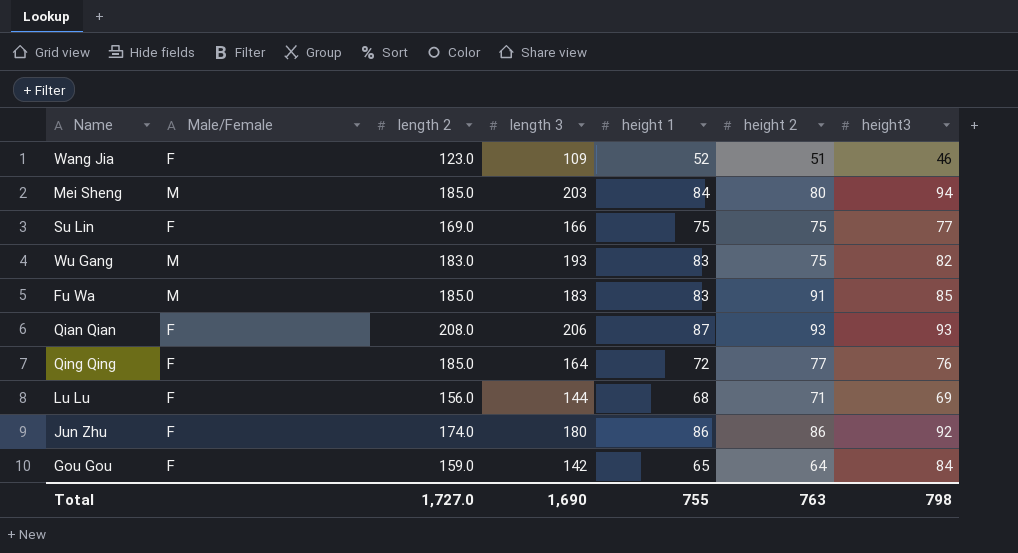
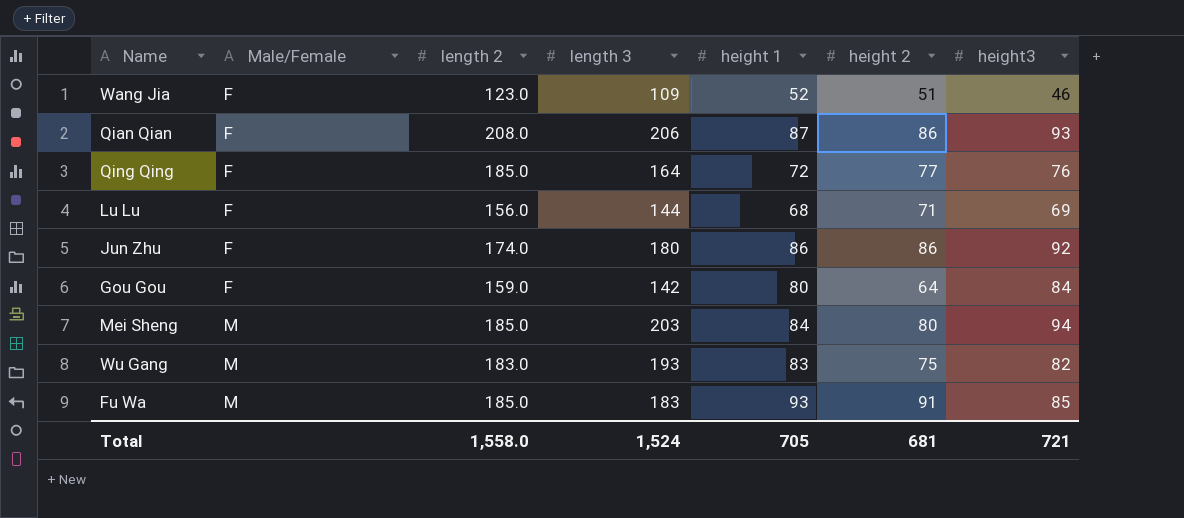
row order: none -> Male/Female ascending
row Su Lin: F | 169.0 | 166 | 75 | 75 | 77 -> none
Qian Qian | height 2: 93 -> 86
Gou Gou | height 1: 65 -> 80
Fu Wa | height 1: 83 -> 93
Total | length 2: 1,727.0 -> 1,558.0
Total | length 3: 1,690 -> 1,524
Total | height 1: 755 -> 705
Total | height 2: 763 -> 681
Total | height3: 798 -> 721

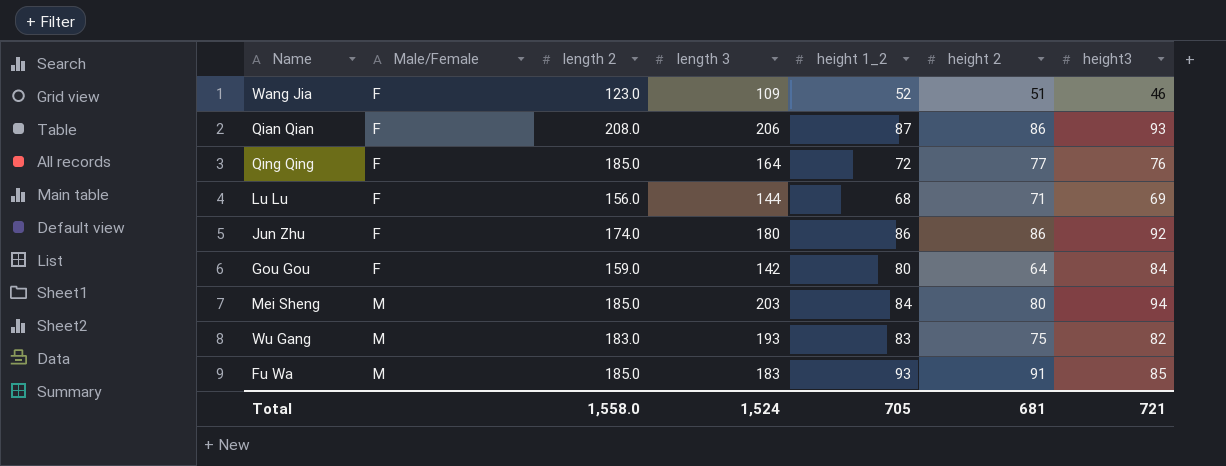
column name: height 1 -> height 1_2

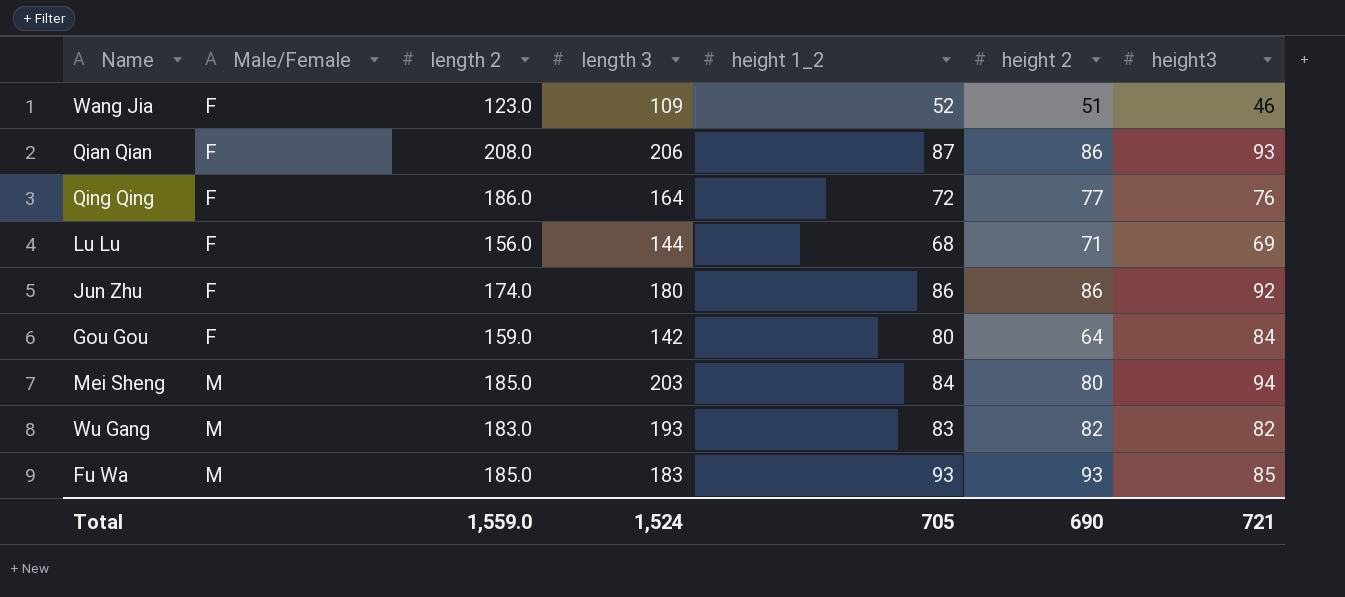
Qing Qing | length 2: 185.0 -> 186.0
Wu Gang | height 2: 75 -> 82
Fu Wa | height 2: 91 -> 93
Total | length 2: 1,558.0 -> 1,559.0
Total | height 2: 681 -> 690

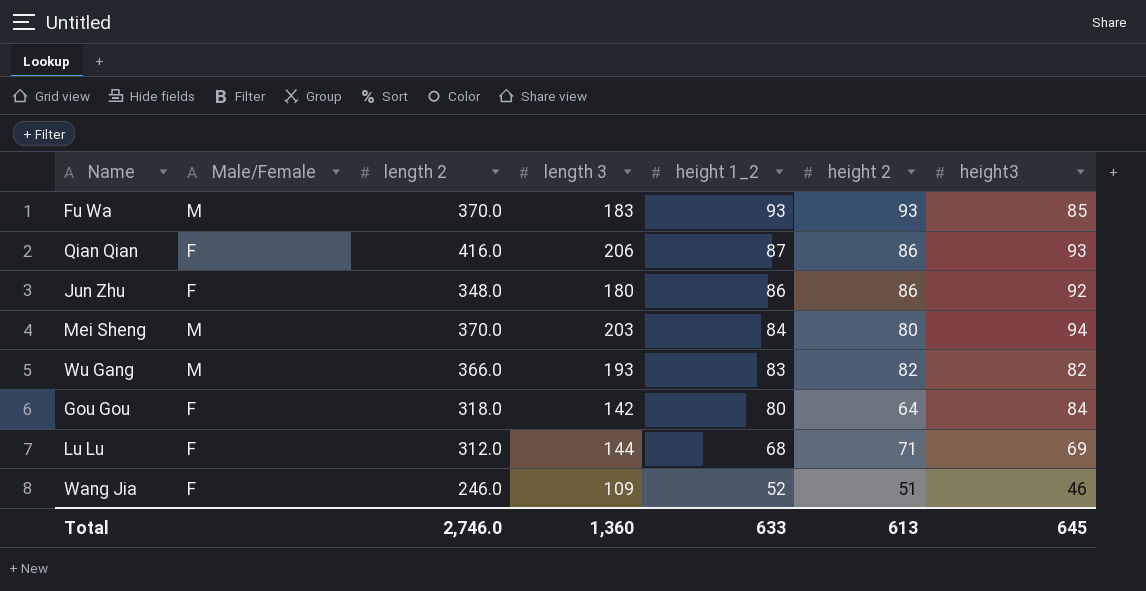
row order: Male/Female ascending -> height 1_2 descending
row Qing Qing: F | 186.0 | 164 | 72 | 77 | 76 -> none
Fu Wa | length 2: 185.0 -> 370.0
Qian Qian | length 2: 208.0 -> 416.0
Jun Zhu | length 2: 174.0 -> 348.0
Mei Sheng | length 2: 185.0 -> 370.0
Wu Gang | length 2: 183.0 -> 366.0
Gou Gou | length 2: 159.0 -> 318.0
Lu Lu | length 2: 156.0 -> 312.0
Wang Jia | length 2: 123.0 -> 246.0
Total | length 2: 1,559.0 -> 2,746.0
Total | length 3: 1,524 -> 1,360
Total | height 1_2: 705 -> 633
Total | height 2: 690 -> 613
Total | height3: 721 -> 645

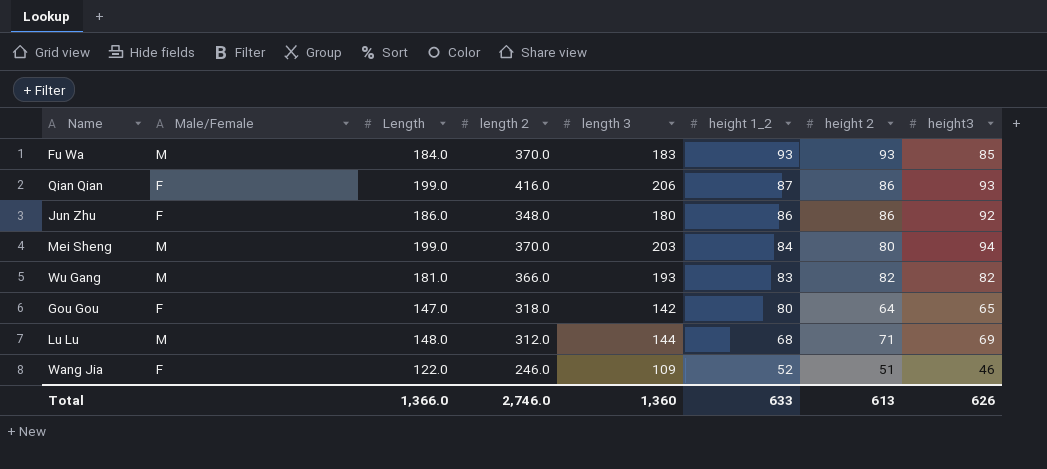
column Length | position: none -> 3
Gou Gou | height3: 84 -> 65
Lu Lu | Male/Female: F -> M
Total | height3: 645 -> 626

